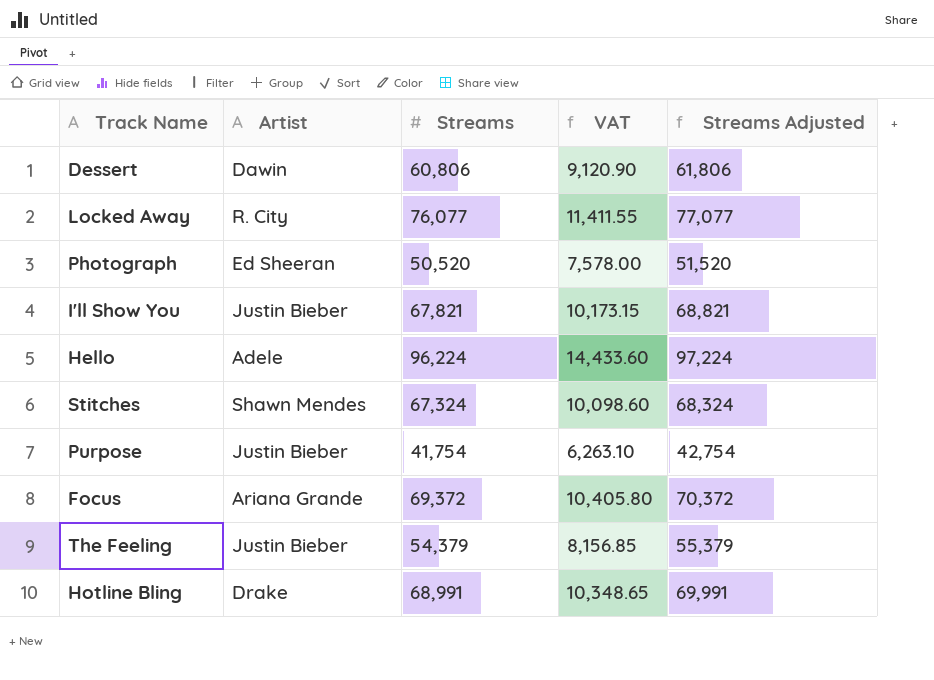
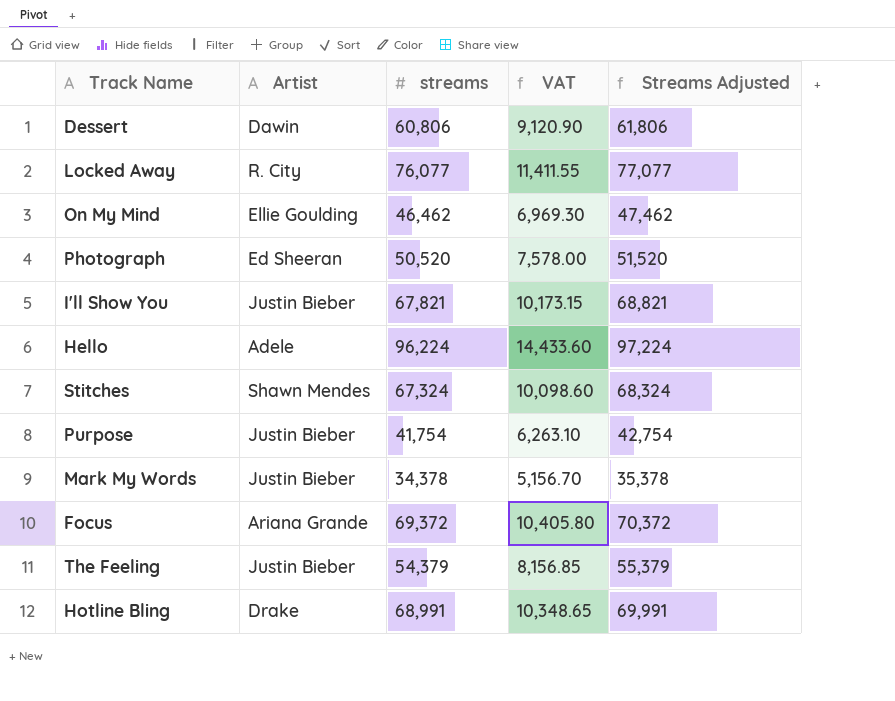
column name: Streams -> streams
row On My Mind: none -> Ellie Goulding | 46,462 | 6,969.30 | 47,462
row Mark My Words: none -> Justin Bieber | 34,378 | 5,156.70 | 35,378

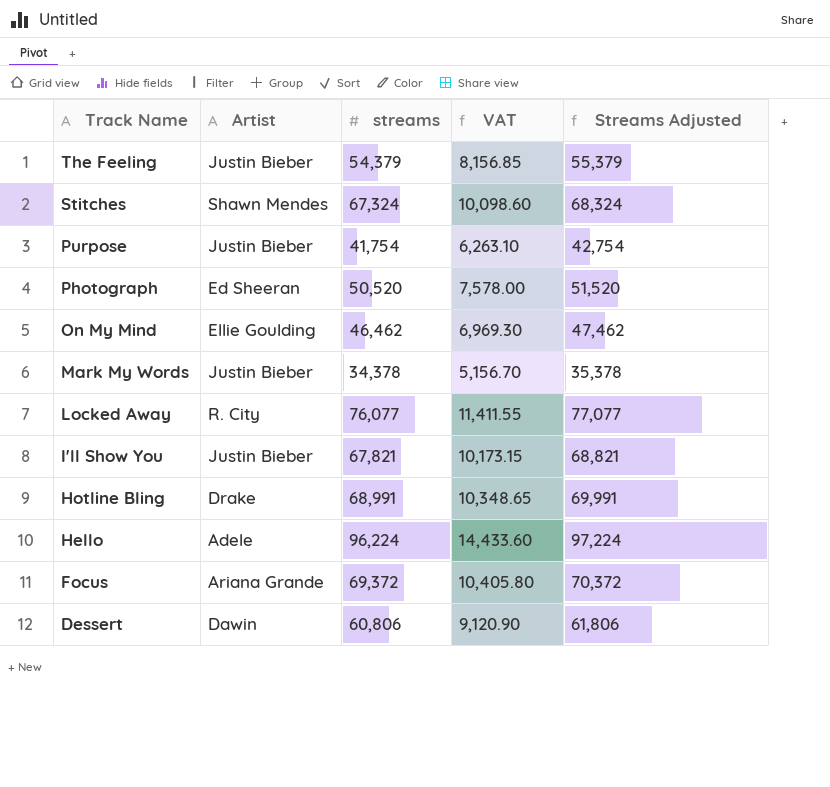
row order: none -> Track Name descending

